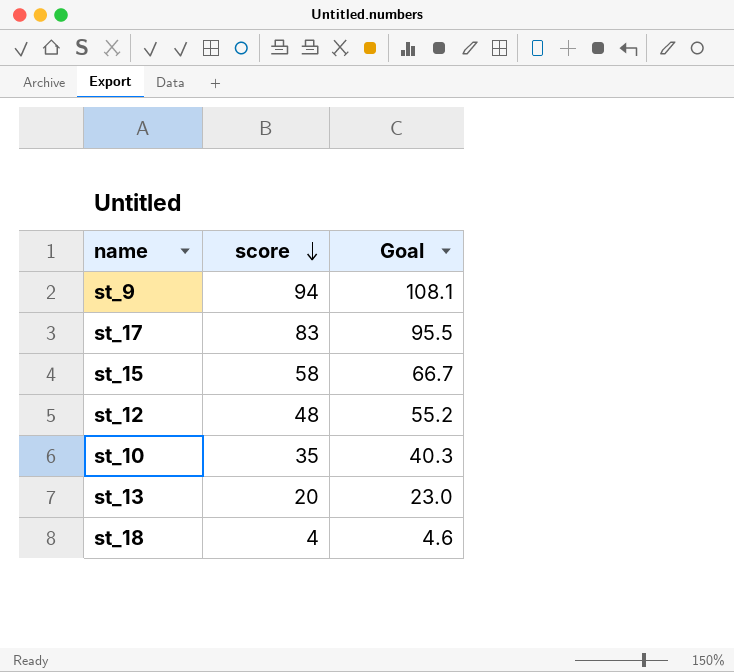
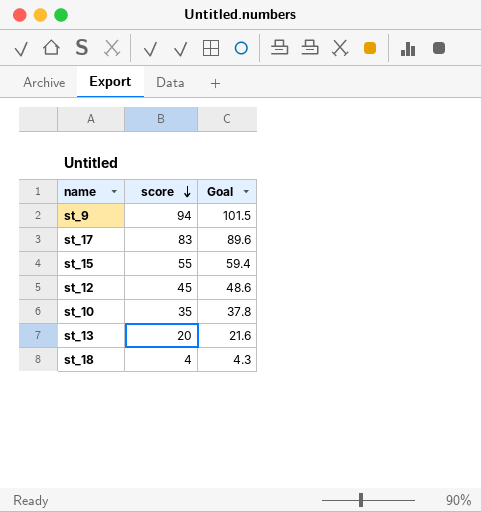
column Goal | formula: [score] * 1.15 -> [score] * 1.08
st_15 | score: 58 -> 55
st_12 | score: 48 -> 45

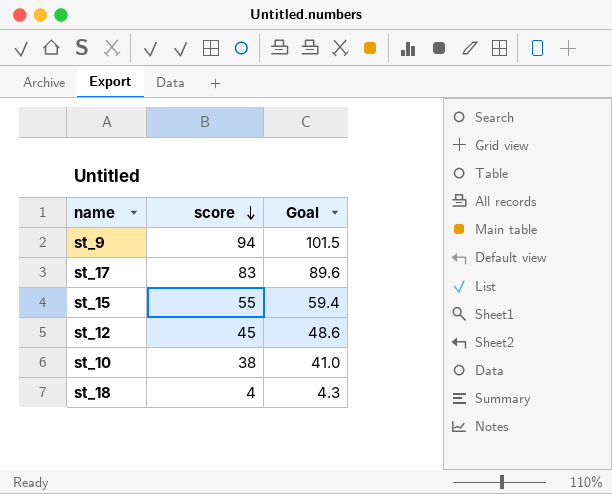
row st_13: 20 | 21.6 -> none
st_10 | score: 35 -> 38
st_10 | Goal: 37.8 -> 41.0

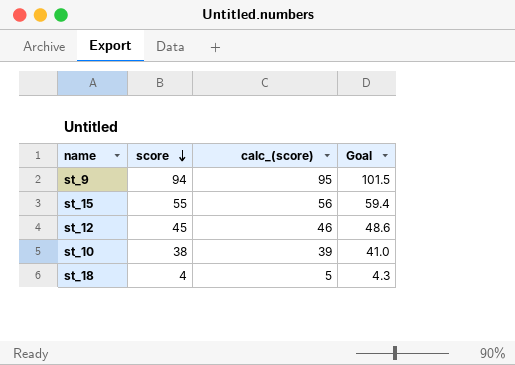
column calc_(score) | formula: none -> [score] + 1
row st_17: 83 | 89.6 -> none

